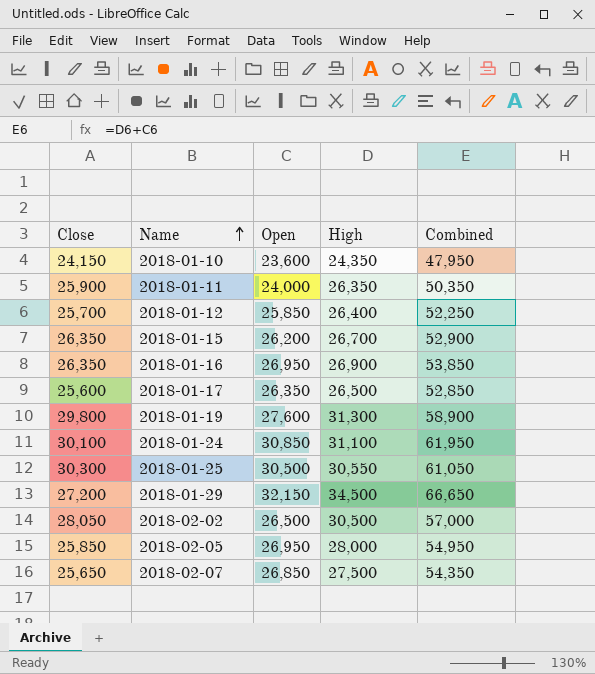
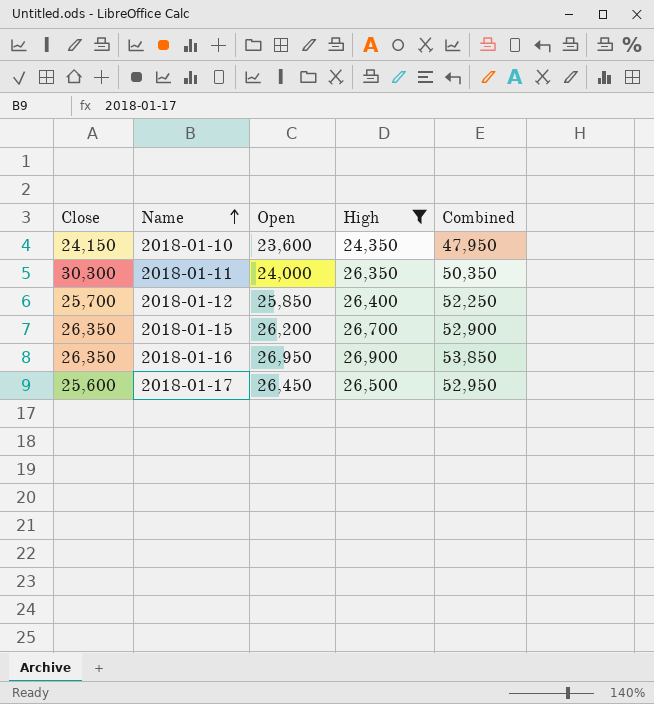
filter: none -> High <= 26,900
2018-01-11 | Close: 25,900 -> 30,300
2018-01-17 | Open: 26,350 -> 26,450
2018-01-17 | Combined: 52,850 -> 52,950

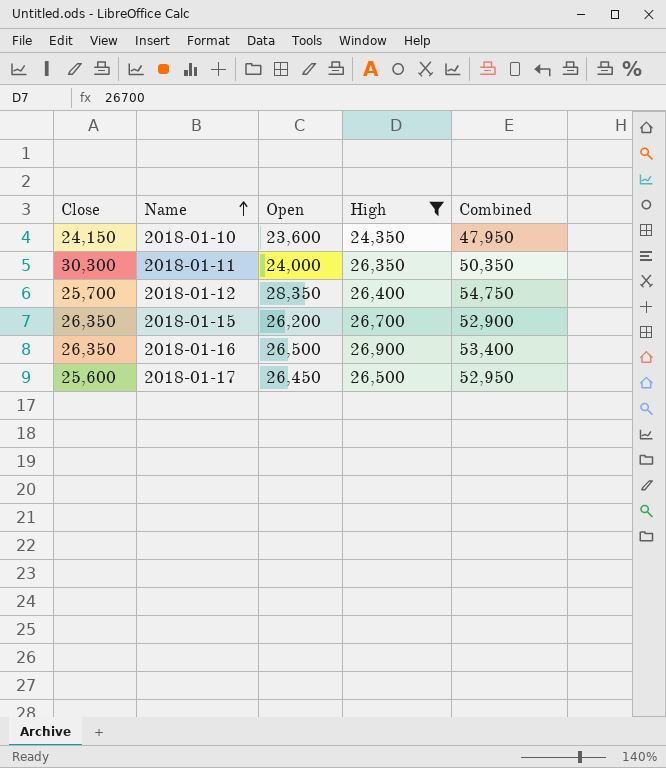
2018-01-12 | Open: 25,850 -> 28,350
2018-01-12 | Combined: 52,250 -> 54,750
2018-01-16 | Open: 26,950 -> 26,500
2018-01-16 | Combined: 53,850 -> 53,400

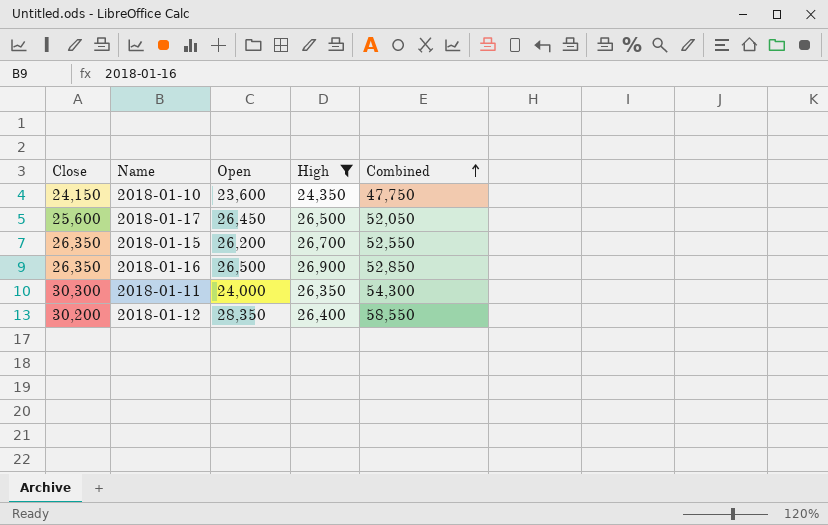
row order: Name ascending -> Combined ascending
column Combined | formula: [Open] + [High] -> [Close] + [Open]
2018-01-12 | Close: 25,700 -> 30,200

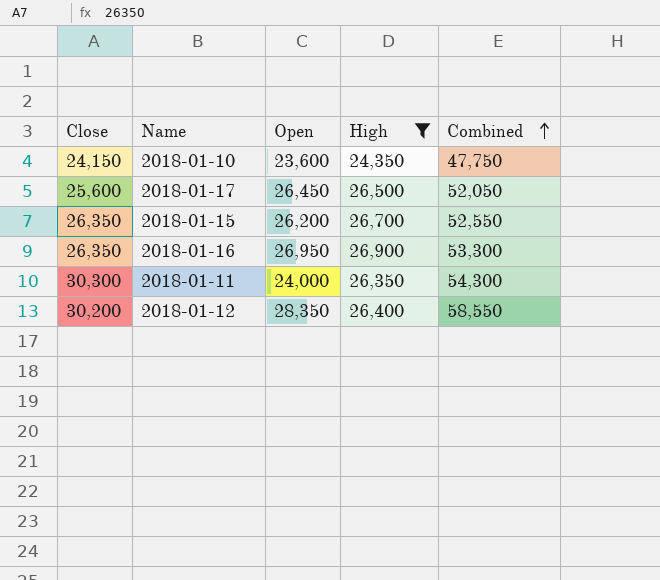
2018-01-16 | Open: 26,500 -> 26,950
2018-01-16 | Combined: 52,850 -> 53,300

